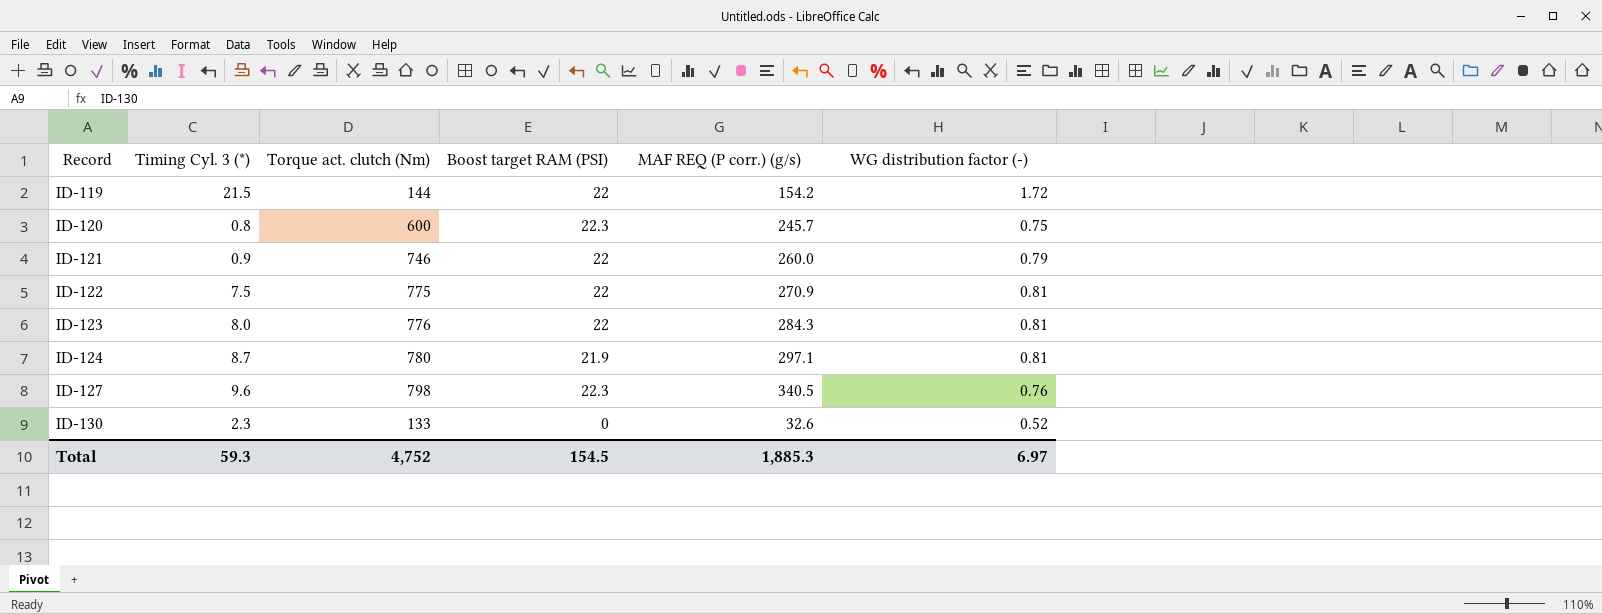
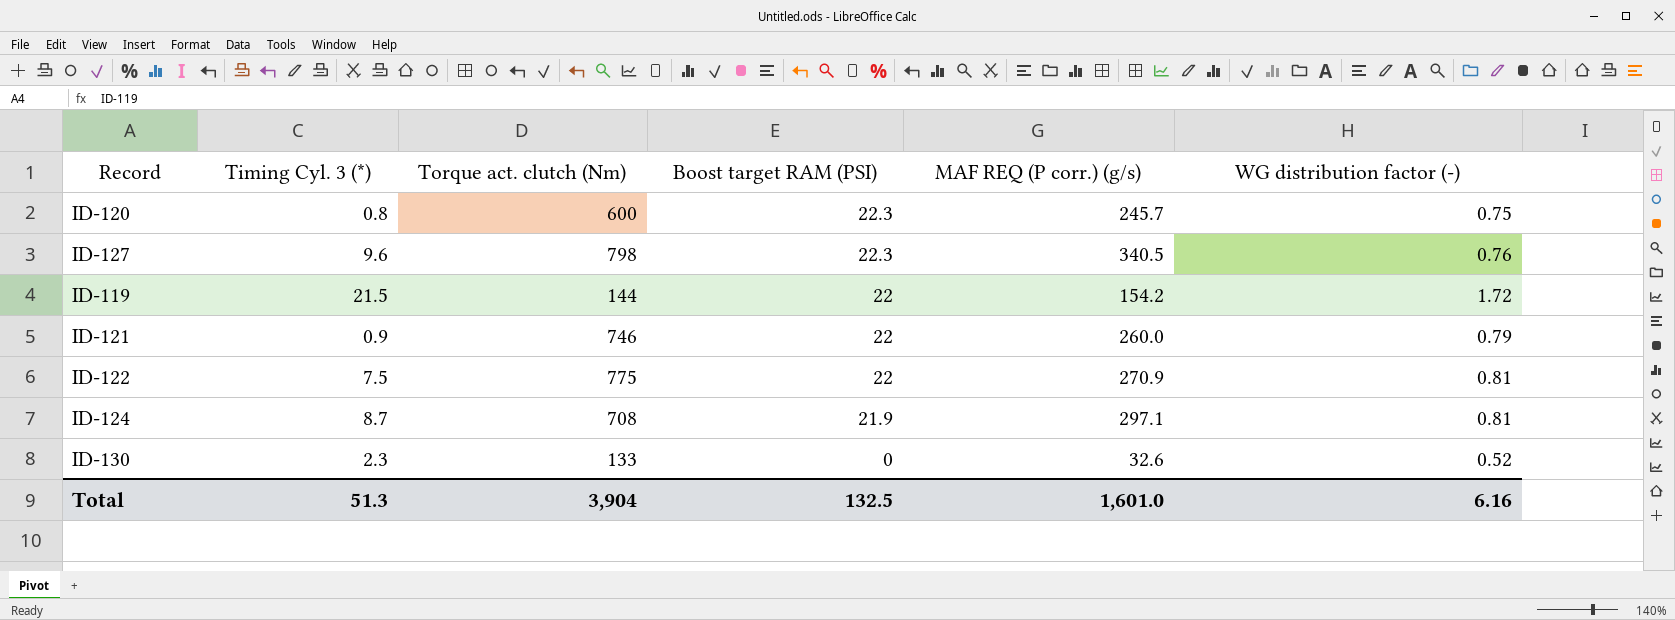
row order: Record ascending -> Boost target RAM (PSI) descending
row ID-123: 8.0 | 776 | 22 | 284.3 | 0.81 -> none
ID-124 | Torque act. clutch (Nm): 780 -> 708
Total | Timing Cyl. 3 (*): 59.3 -> 51.3
Total | Torque act. clutch (Nm): 4,752 -> 3,904
Total | Boost target RAM (PSI): 154.5 -> 132.5
Total | MAF REQ (P corr.) (g/s): 1,885.3 -> 1,601.0
Total | WG distribution factor (-): 6.97 -> 6.16

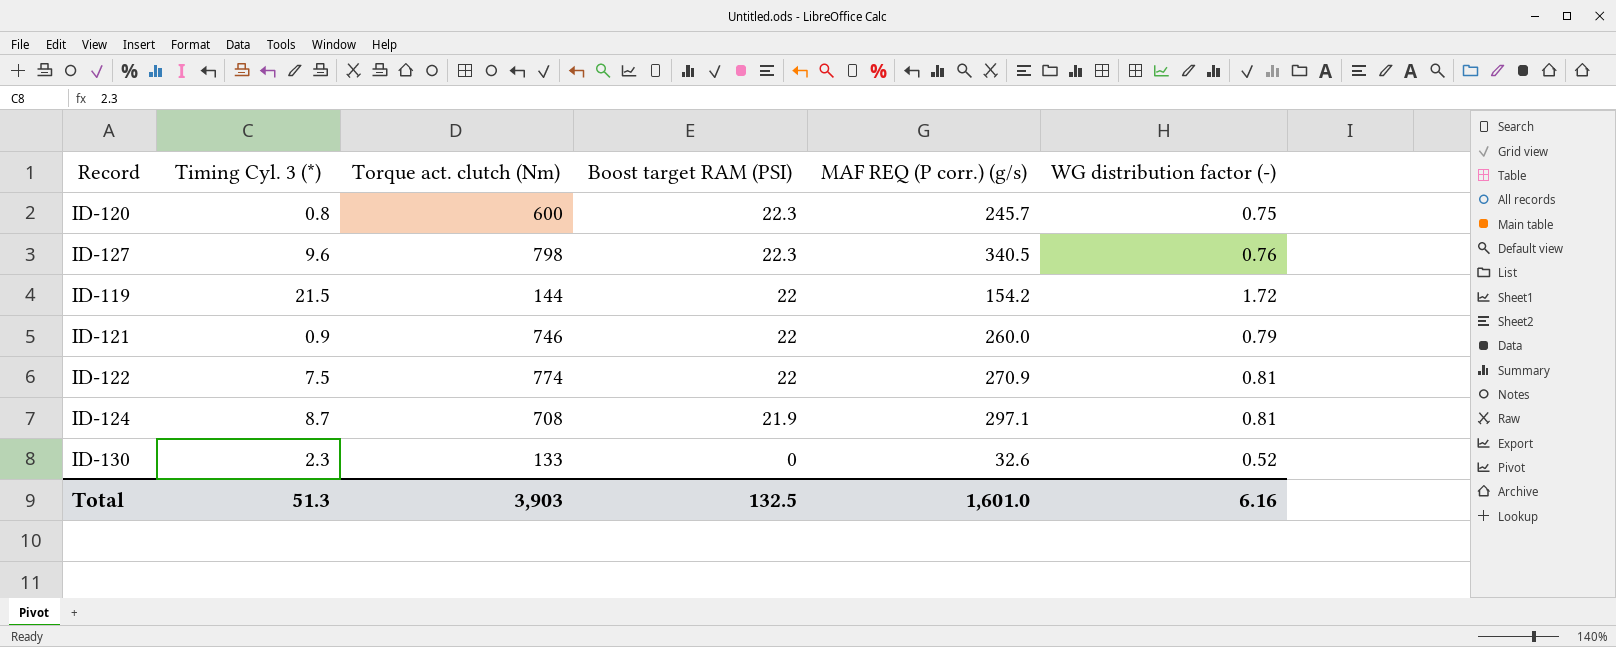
ID-122 | Torque act. clutch (Nm): 775 -> 774
Total | Torque act. clutch (Nm): 3,904 -> 3,903

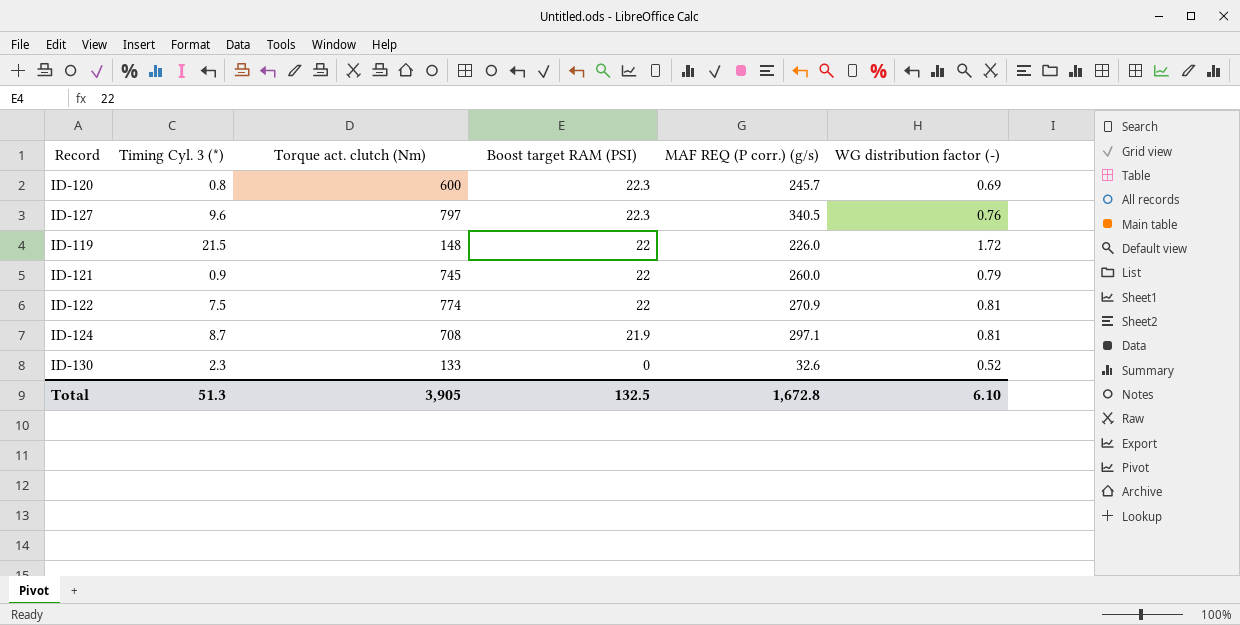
ID-120 | WG distribution factor (-): 0.75 -> 0.69
ID-127 | Torque act. clutch (Nm): 798 -> 797
ID-119 | Torque act. clutch (Nm): 144 -> 148
ID-119 | MAF REQ (P corr.) (g/s): 154.2 -> 226.0
ID-121 | Torque act. clutch (Nm): 746 -> 745
Total | Torque act. clutch (Nm): 3,903 -> 3,905
Total | MAF REQ (P corr.) (g/s): 1,601.0 -> 1,672.8
Total | WG distribution factor (-): 6.16 -> 6.10

